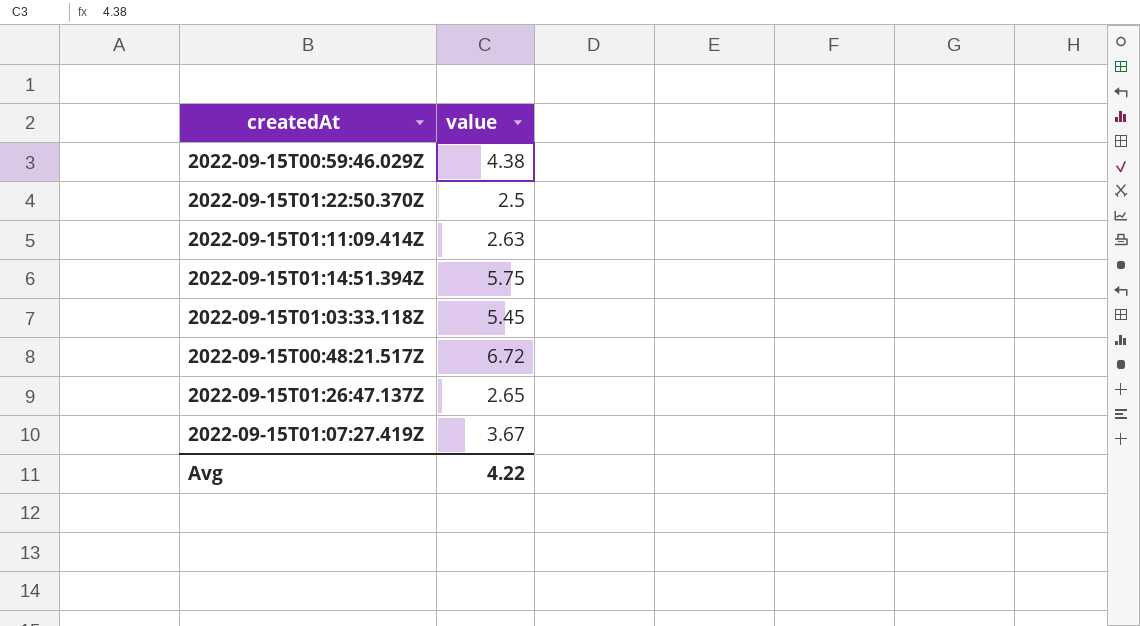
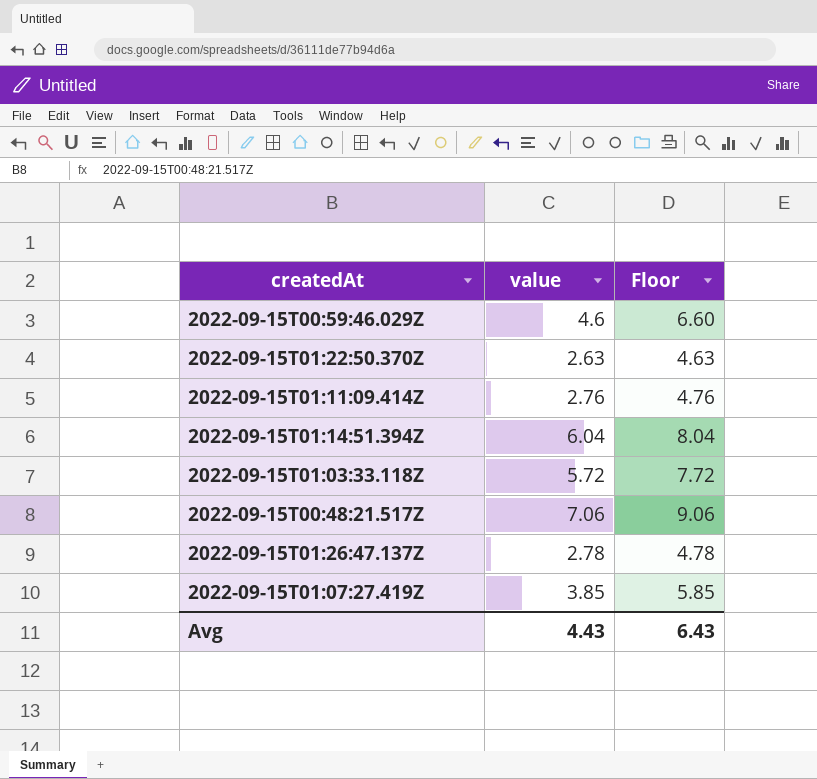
column Floor | formula: none -> [value] + 2
2022-09-15T00:59:46.029Z | value: 4.38 -> 4.6
2022-09-15T01:22:50.370Z | value: 2.5 -> 2.63
2022-09-15T01:11:09.414Z | value: 2.63 -> 2.76
2022-09-15T01:14:51.394Z | value: 5.75 -> 6.04
2022-09-15T01:03:33.118Z | value: 5.45 -> 5.72
2022-09-15T00:48:21.517Z | value: 6.72 -> 7.06
2022-09-15T01:26:47.137Z | value: 2.65 -> 2.78
2022-09-15T01:07:27.419Z | value: 3.67 -> 3.85
Avg | value: 4.22 -> 4.43

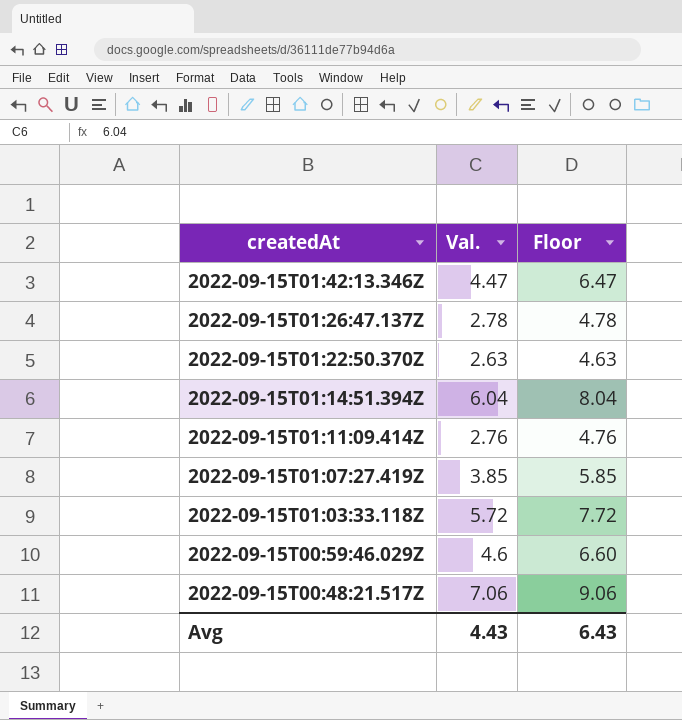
row order: none -> createdAt descending
column name: value -> Val.
row 2022-09-15T01:42:13.346Z: none -> 4.47 | 6.47

